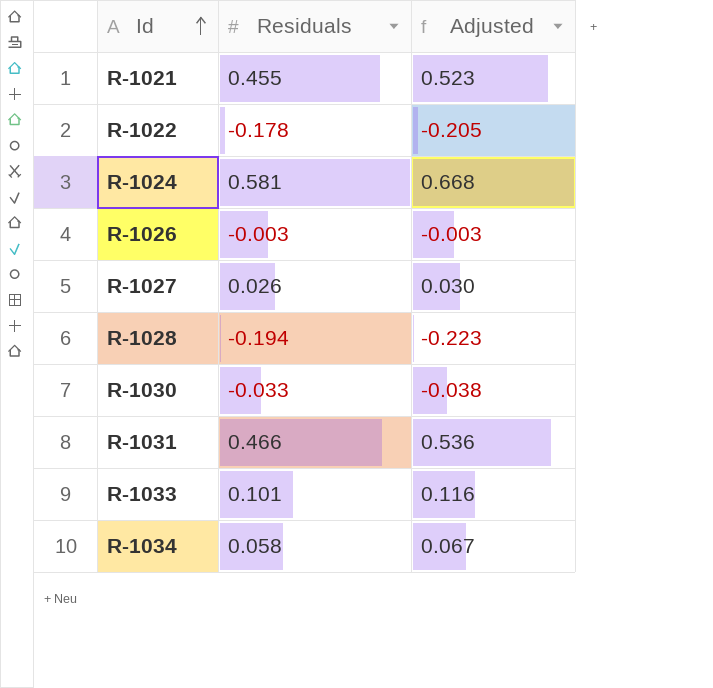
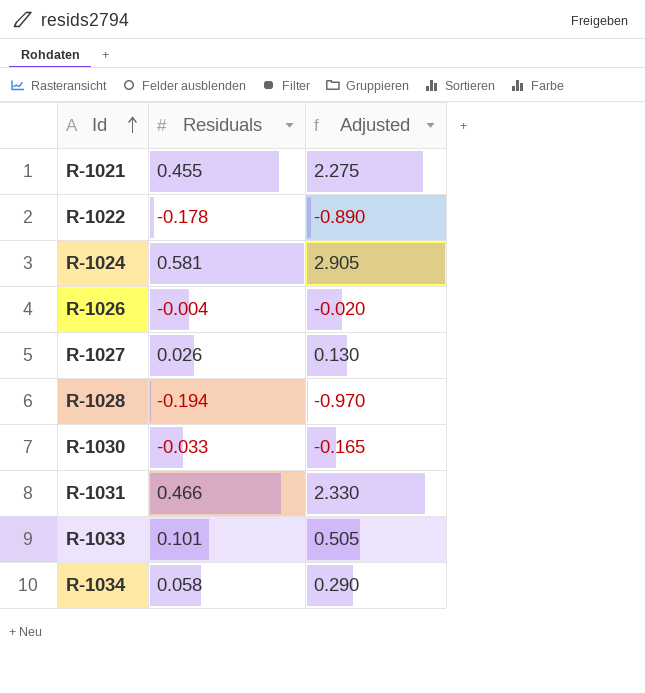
column Adjusted | formula: [Residuals] * 1.15 -> [Residuals] * 5
R-1026 | Residuals: -0.003 -> -0.004

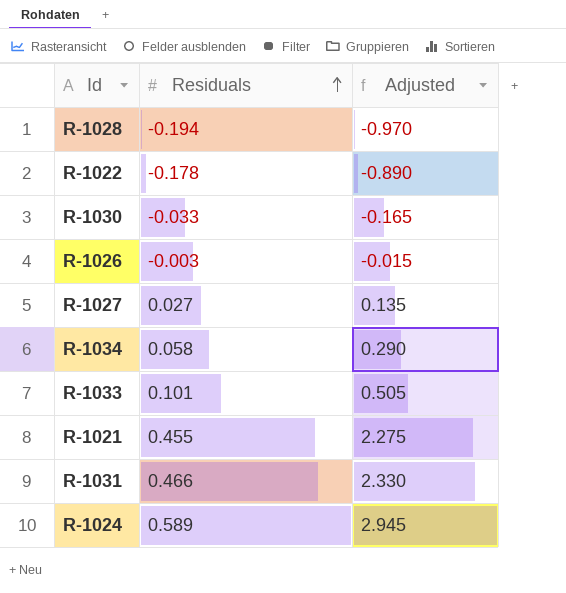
row order: Id ascending -> Residuals ascending
R-1026 | Residuals: -0.004 -> -0.003
R-1026 | Adjusted: -0.020 -> -0.015
R-1027 | Residuals: 0.026 -> 0.027
R-1027 | Adjusted: 0.130 -> 0.135
R-1024 | Residuals: 0.581 -> 0.589
R-1024 | Adjusted: 2.905 -> 2.945

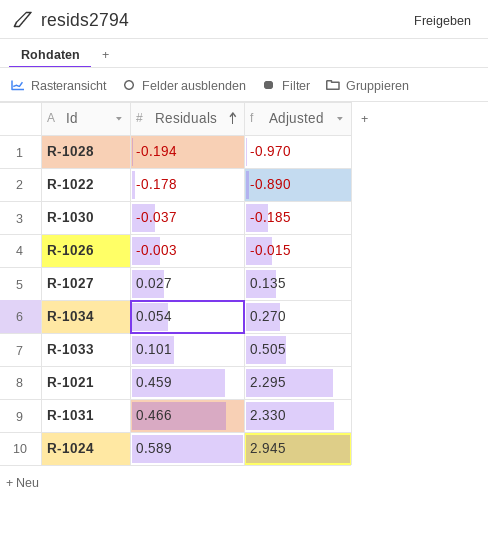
R-1030 | Residuals: -0.033 -> -0.037
R-1030 | Adjusted: -0.165 -> -0.185
R-1034 | Residuals: 0.058 -> 0.054
R-1034 | Adjusted: 0.290 -> 0.270
R-1021 | Residuals: 0.455 -> 0.459
R-1021 | Adjusted: 2.275 -> 2.295

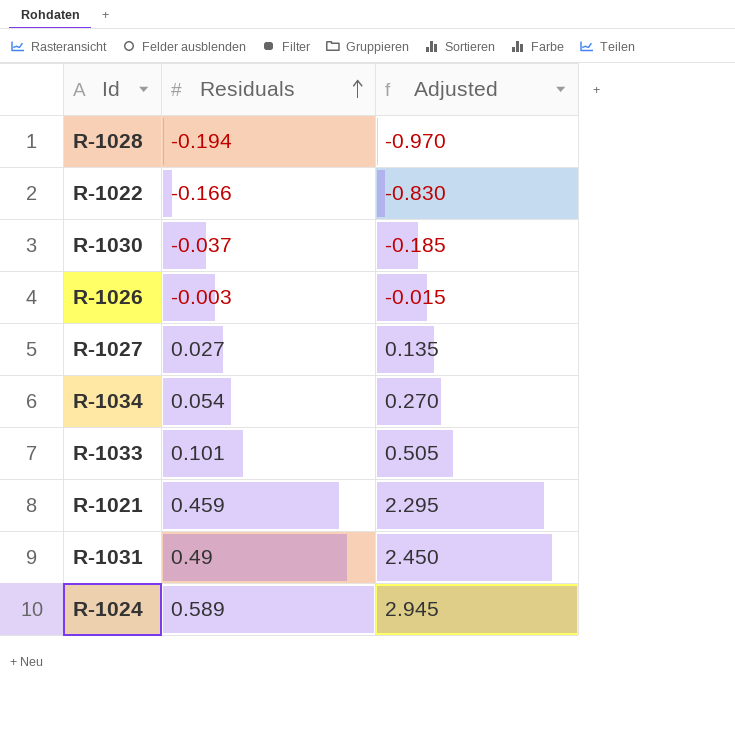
R-1022 | Residuals: -0.178 -> -0.166
R-1022 | Adjusted: -0.890 -> -0.830
R-1031 | Residuals: 0.466 -> 0.49
R-1031 | Adjusted: 2.330 -> 2.450

